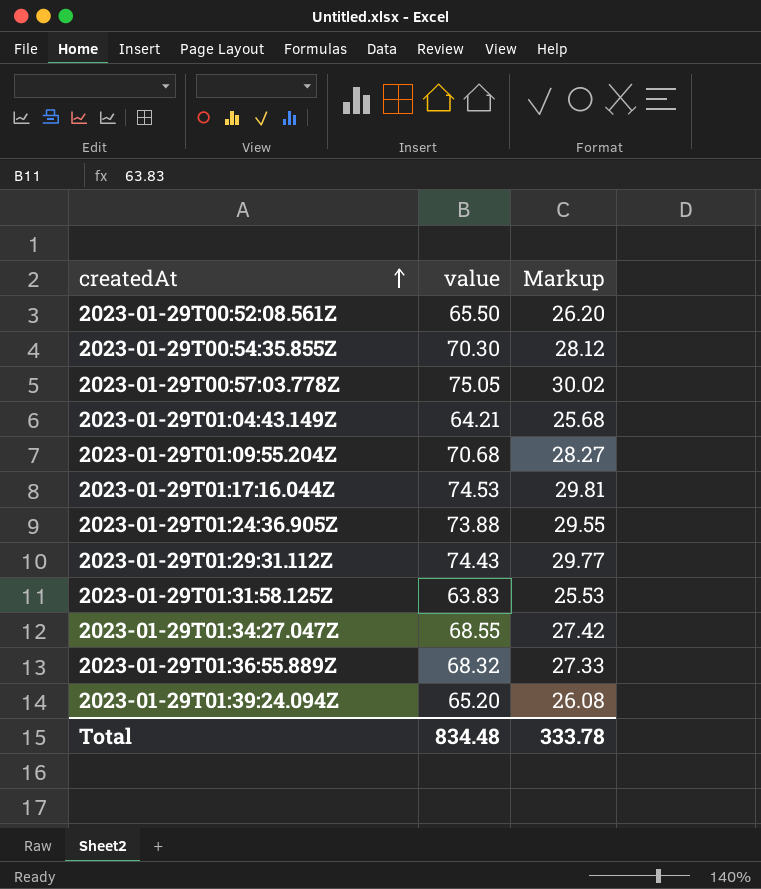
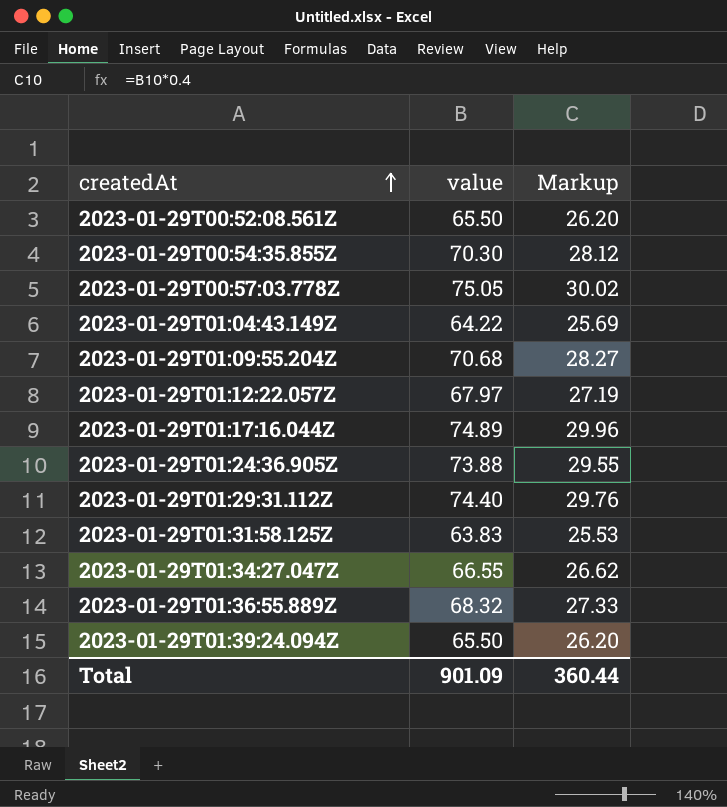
2023-01-29T01:04:43.149Z | value: 64.21 -> 64.22
2023-01-29T01:04:43.149Z | Markup: 25.68 -> 25.69
row 2023-01-29T01:12:22.057Z: none -> 67.97 | 27.19
2023-01-29T01:17:16.044Z | value: 74.53 -> 74.89
2023-01-29T01:17:16.044Z | Markup: 29.81 -> 29.96
2023-01-29T01:29:31.112Z | value: 74.43 -> 74.40
2023-01-29T01:29:31.112Z | Markup: 29.77 -> 29.76
2023-01-29T01:34:27.047Z | value: 68.55 -> 66.55
2023-01-29T01:34:27.047Z | Markup: 27.42 -> 26.62
2023-01-29T01:39:24.094Z | value: 65.20 -> 65.50
2023-01-29T01:39:24.094Z | Markup: 26.08 -> 26.20
Total | value: 834.48 -> 901.09
Total | Markup: 333.78 -> 360.44

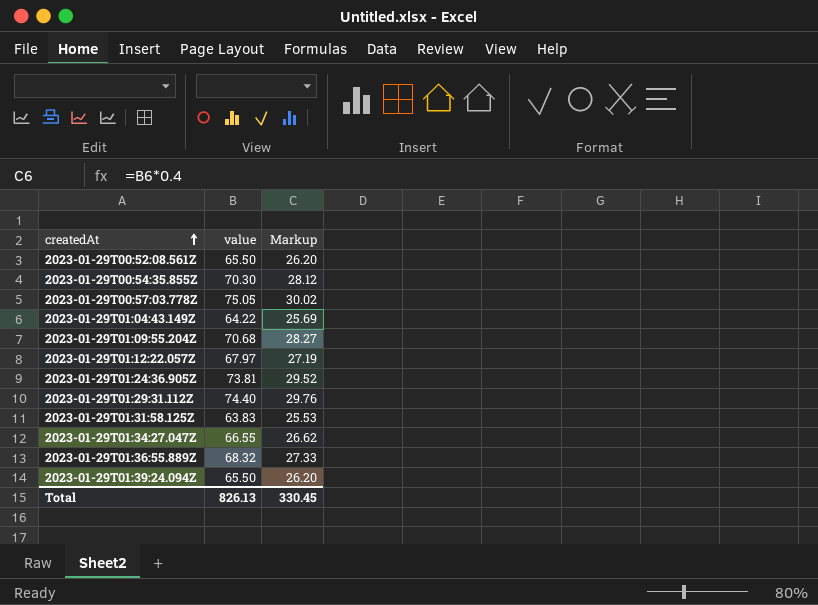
row 2023-01-29T01:17:16.044Z: 74.89 | 29.96 -> none
2023-01-29T01:24:36.905Z | value: 73.88 -> 73.81
2023-01-29T01:24:36.905Z | Markup: 29.55 -> 29.52
Total | value: 901.09 -> 826.13
Total | Markup: 360.44 -> 330.45

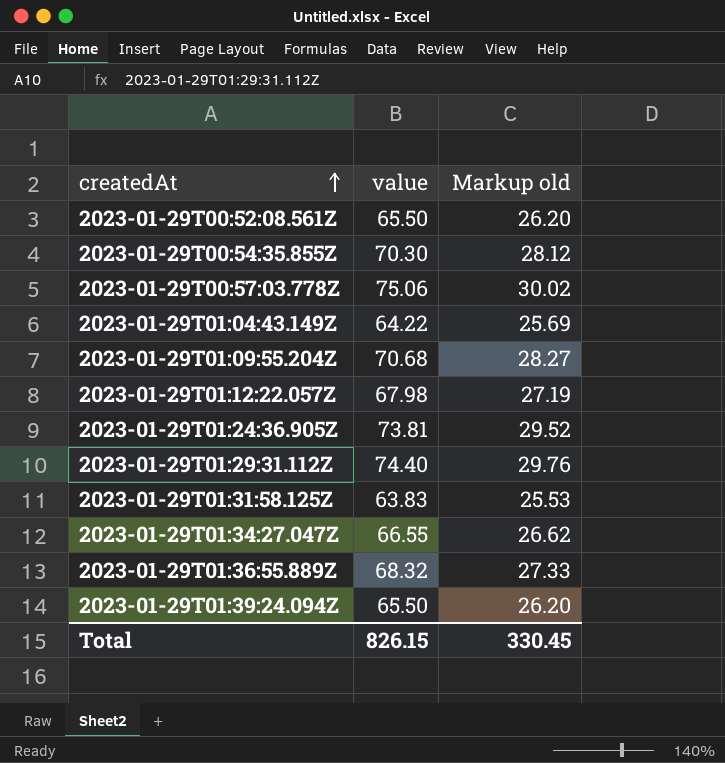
column name: Markup -> Markup old
2023-01-29T00:57:03.778Z | value: 75.05 -> 75.06
2023-01-29T01:12:22.057Z | value: 67.97 -> 67.98
Total | value: 826.13 -> 826.15

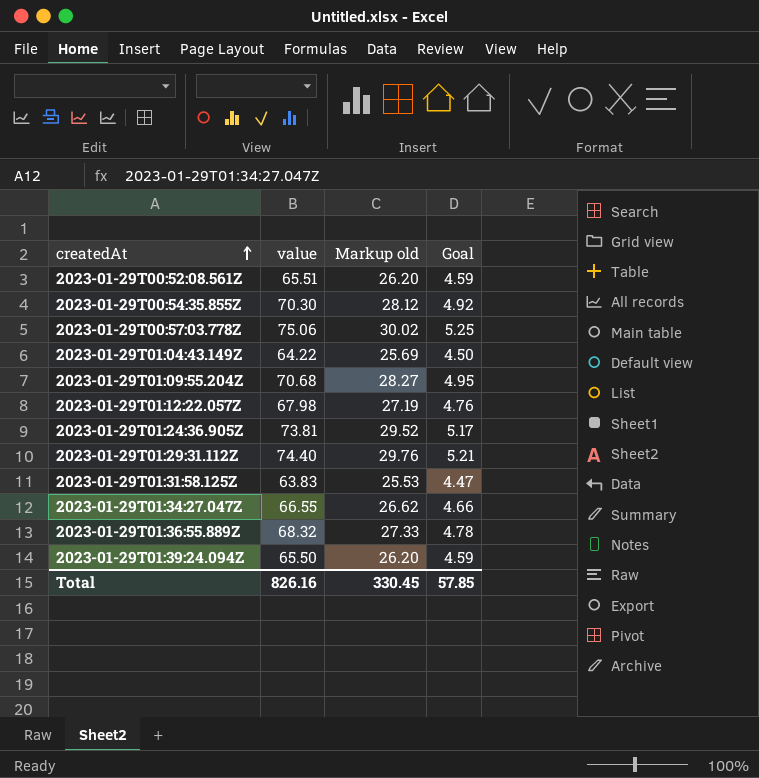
column Goal | formula: none -> [value] * 0.07
2023-01-29T00:52:08.561Z | value: 65.50 -> 65.51
Total | value: 826.15 -> 826.16

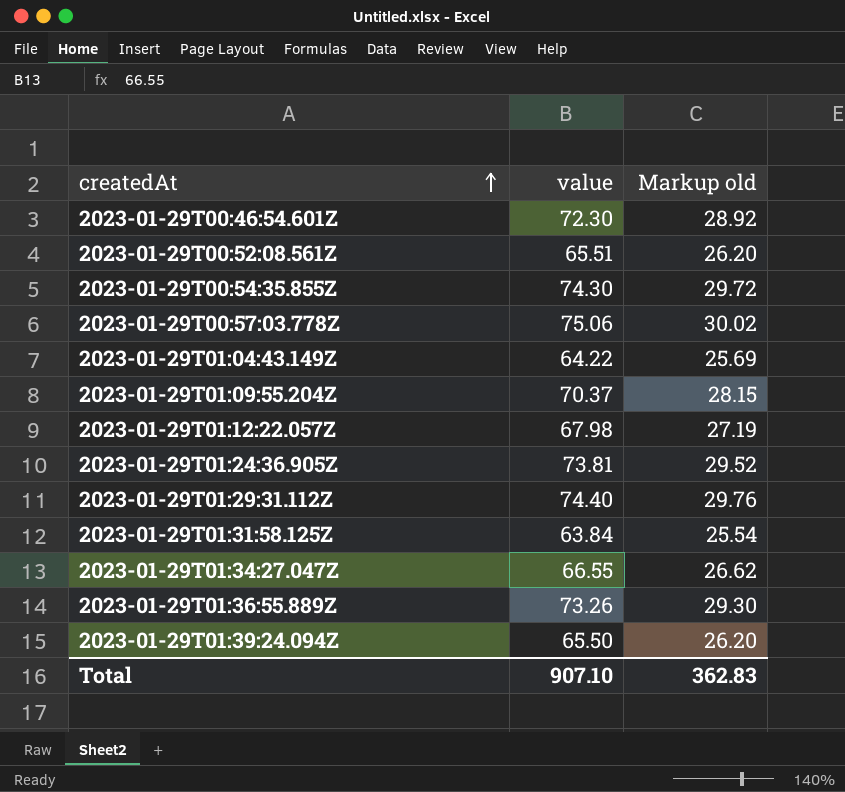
column Goal | formula: [value] * 0.07 -> none
row 2023-01-29T00:46:54.601Z: none -> 72.30 | 28.92
2023-01-29T00:54:35.855Z | value: 70.30 -> 74.30
2023-01-29T00:54:35.855Z | Markup old: 28.12 -> 29.72
2023-01-29T01:09:55.204Z | value: 70.68 -> 70.37
2023-01-29T01:09:55.204Z | Markup old: 28.27 -> 28.15
2023-01-29T01:31:58.125Z | value: 63.83 -> 63.84
2023-01-29T01:31:58.125Z | Markup old: 25.53 -> 25.54
2023-01-29T01:36:55.889Z | value: 68.32 -> 73.26
2023-01-29T01:36:55.889Z | Markup old: 27.33 -> 29.30
Total | value: 826.16 -> 907.10
Total | Markup old: 330.45 -> 362.83

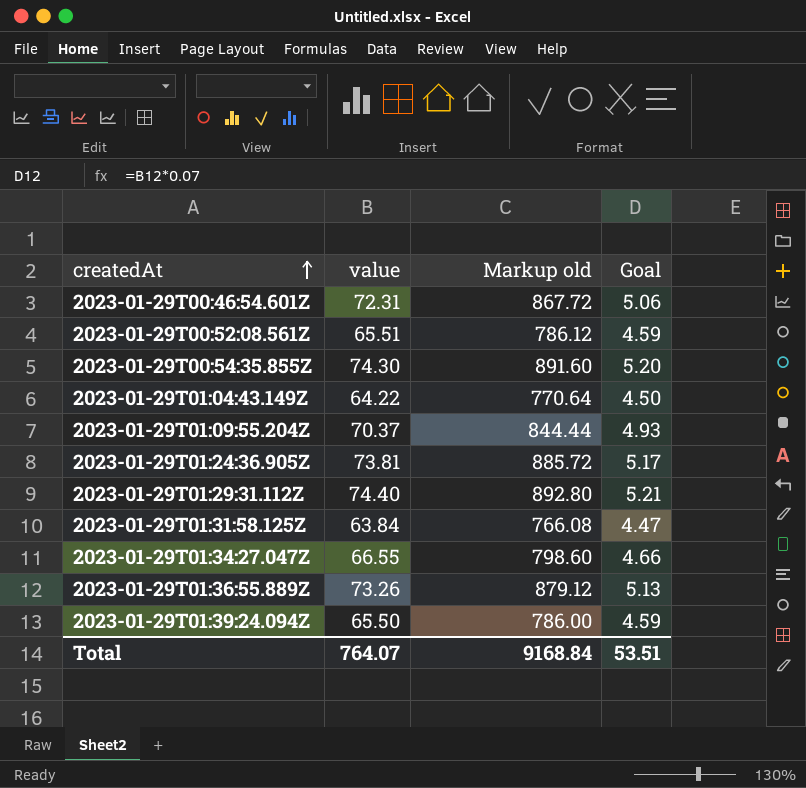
column Markup old | formula: [value] * 0.4 -> [value] * 12
column Goal | formula: none -> [value] * 0.07
row 2023-01-29T00:57:03.778Z: 75.06 | 30.02 -> none
row 2023-01-29T01:12:22.057Z: 67.98 | 27.19 -> none
2023-01-29T00:46:54.601Z | value: 72.30 -> 72.31
Total | value: 907.10 -> 764.07
Total | Markup old: 362.83 -> 9168.84

